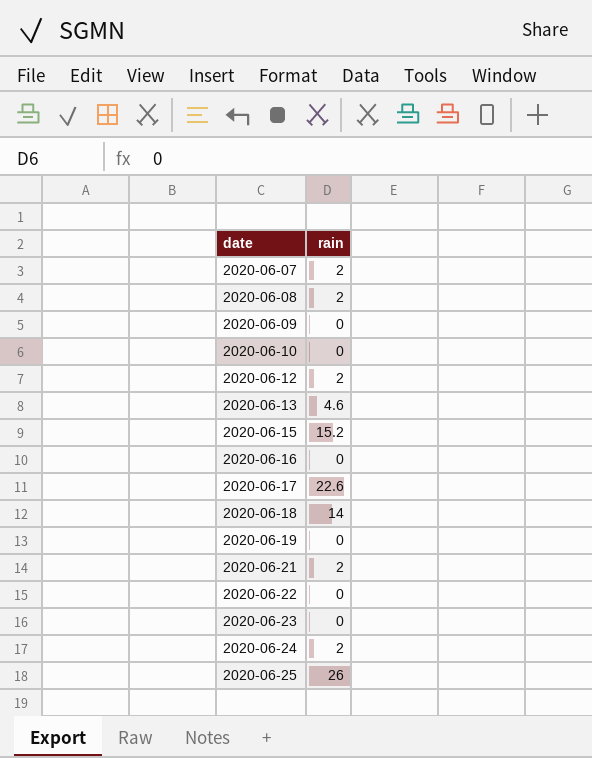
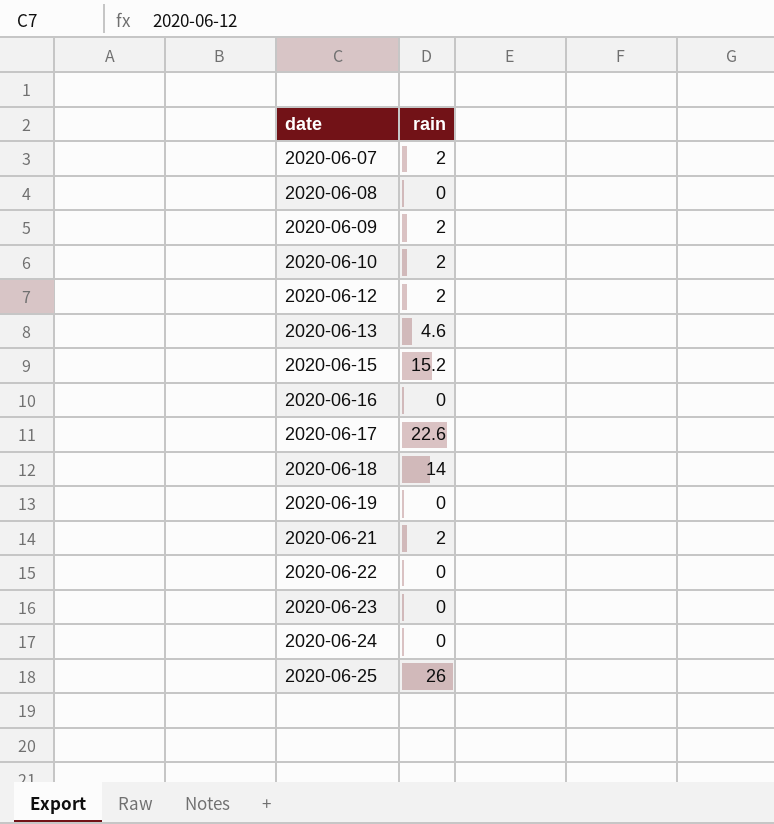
2020-06-08 | rain: 2 -> 0
2020-06-09 | rain: 0 -> 2
2020-06-10 | rain: 0 -> 2
2020-06-24 | rain: 2 -> 0

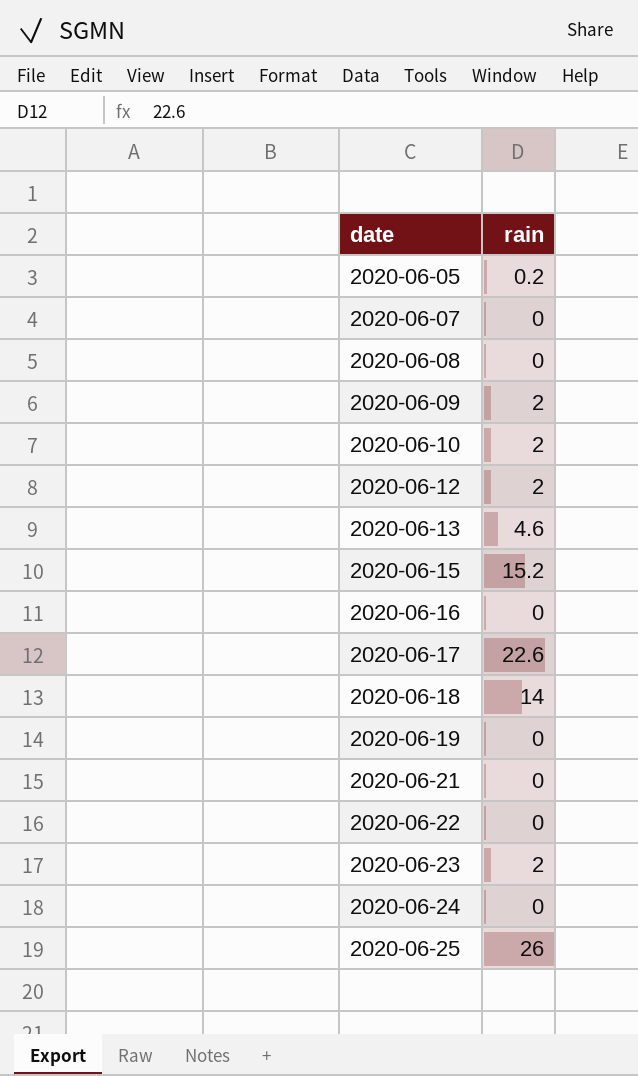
row 2020-06-05: none -> 0.2
2020-06-07 | rain: 2 -> 0
2020-06-21 | rain: 2 -> 0
2020-06-23 | rain: 0 -> 2

